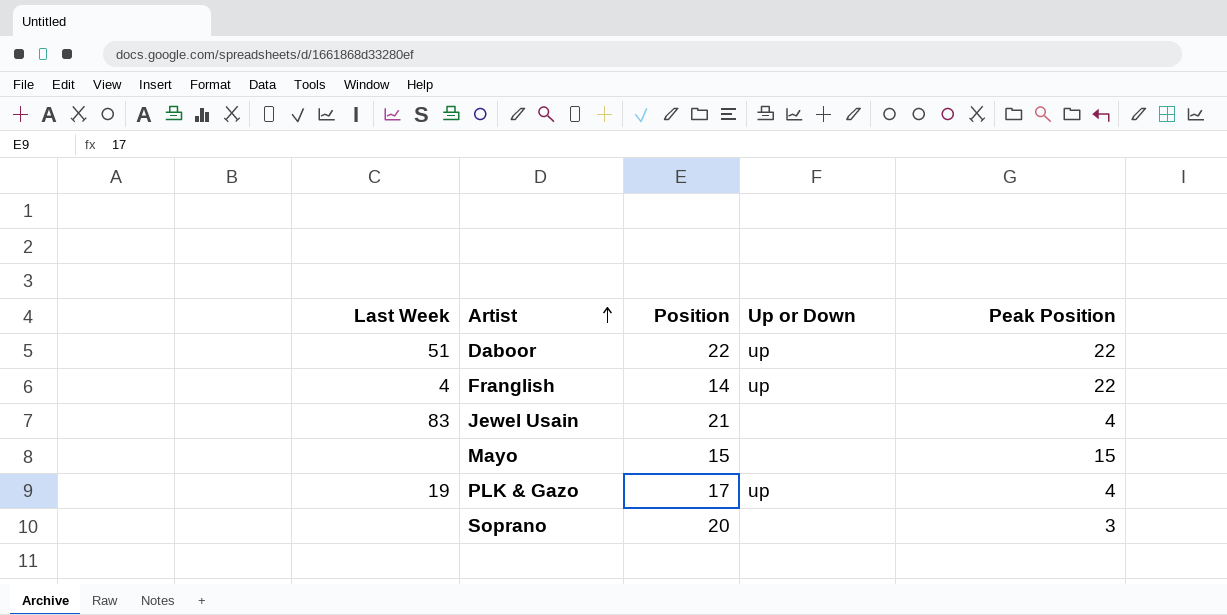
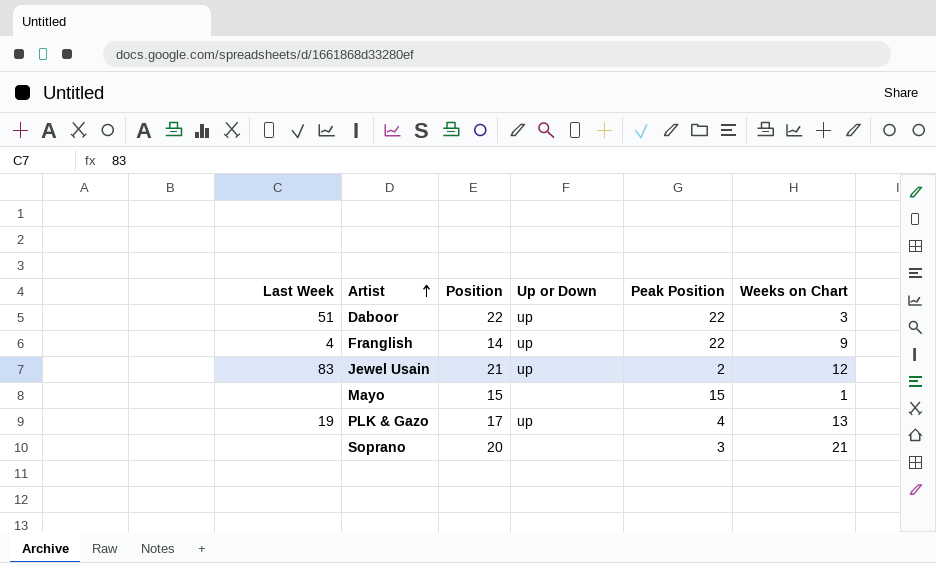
column Weeks on Chart | position: none -> 6
Jewel Usain | Up or Down: none -> up
Jewel Usain | Peak Position: 4 -> 2

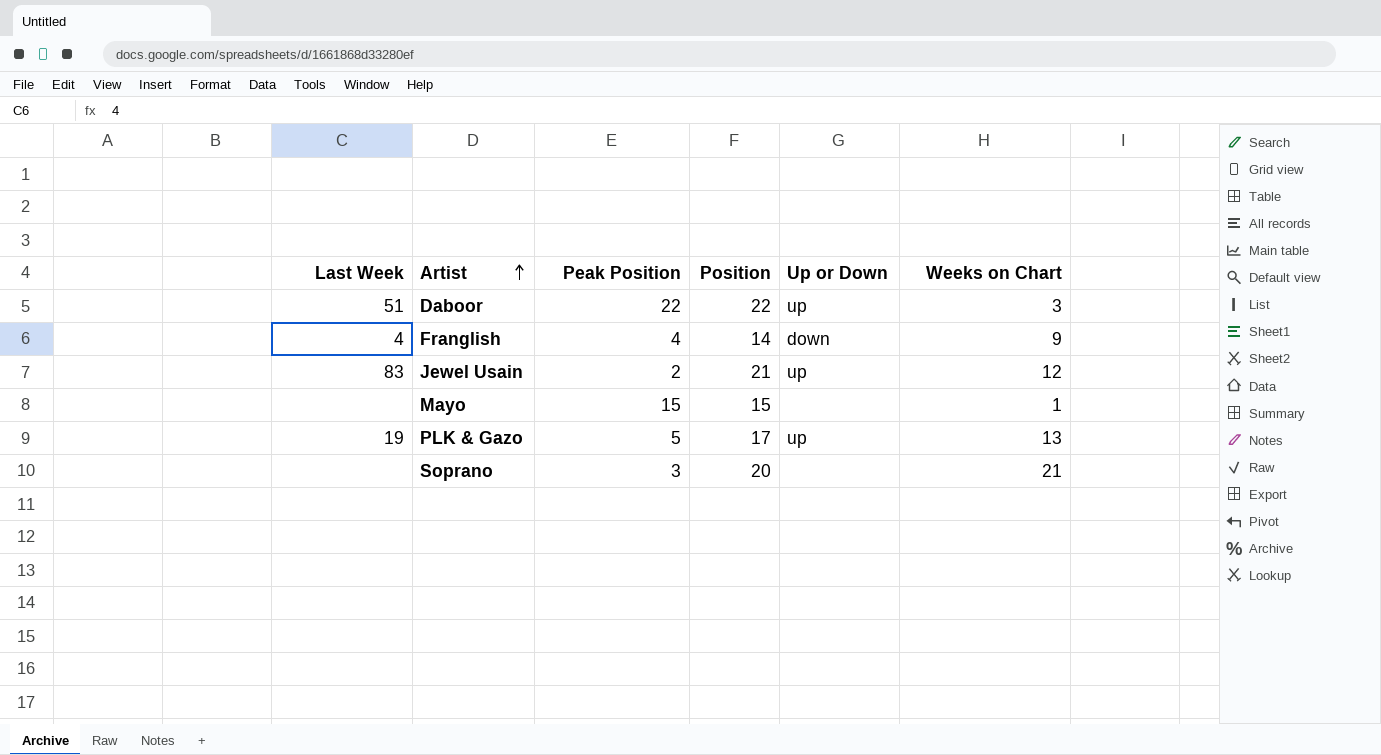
column Peak Position | position: 5 -> 3
Franglish | Peak Position: 22 -> 4
Franglish | Up or Down: up -> down
PLK & Gazo | Peak Position: 4 -> 5

